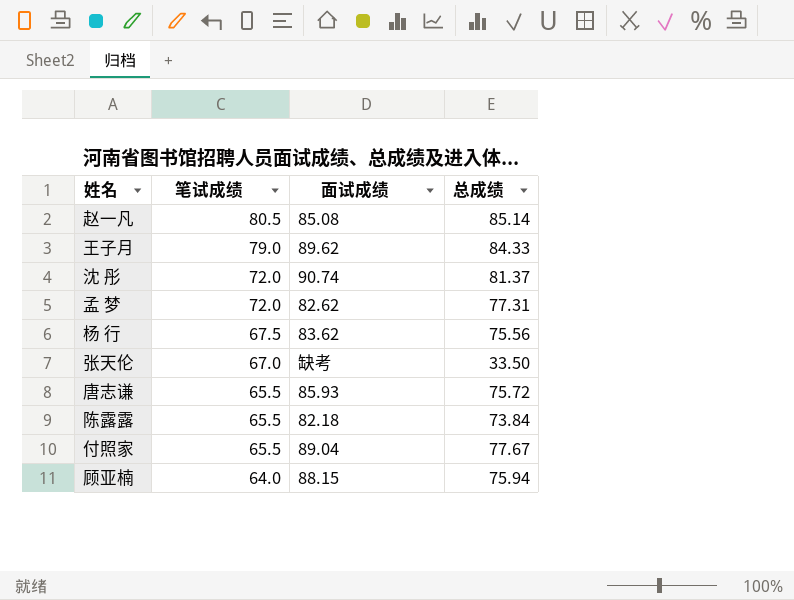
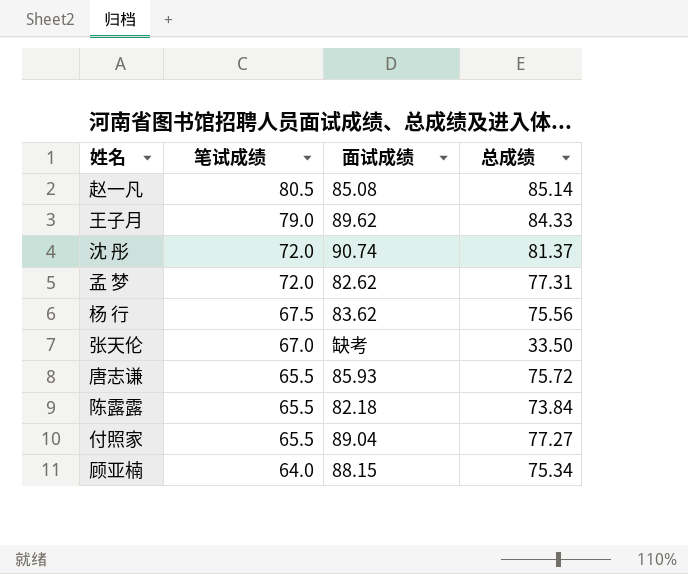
付照家 | 总成绩: 77.67 -> 77.27
顾亚楠 | 总成绩: 75.94 -> 75.34

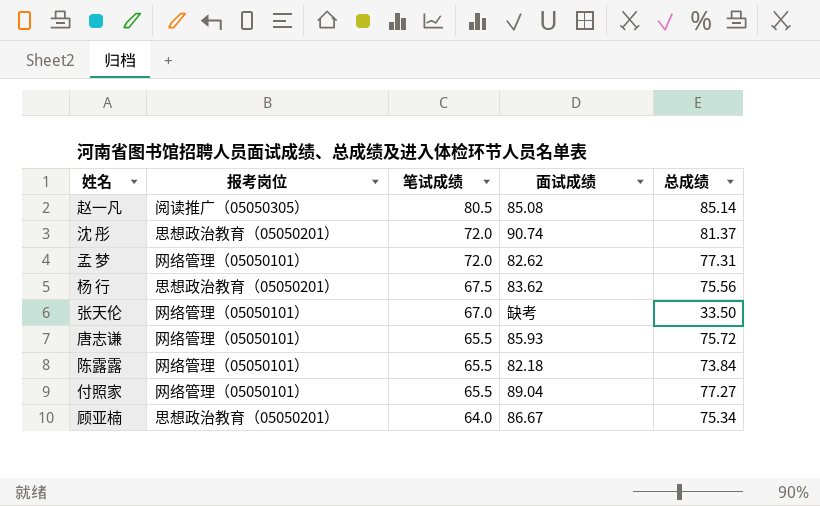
column 报考岗位 | position: none -> 2
row 王子月: 79.0 | 89.62 | 84.33 -> none
顾亚楠 | 面试成绩: 88.15 -> 86.67

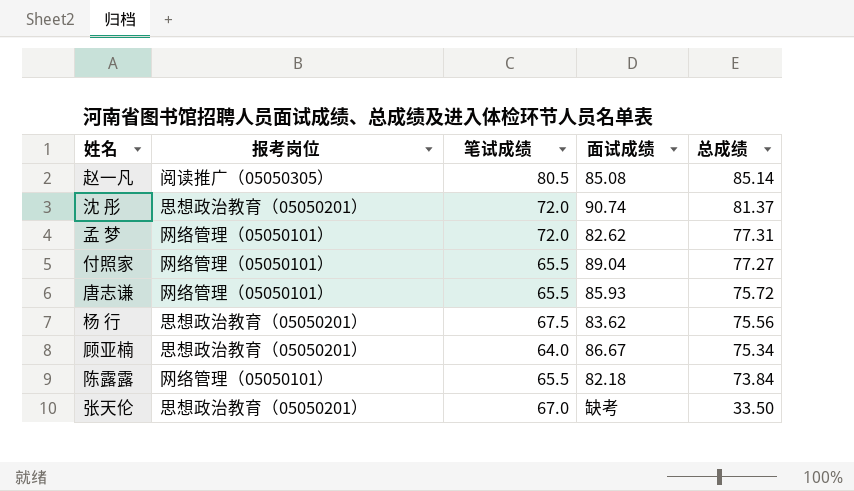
row order: 笔试成绩 descending -> 总成绩 descending
张天伦 | 报考岗位: 网络管理（05050101） -> 思想政治教育（05050201）

